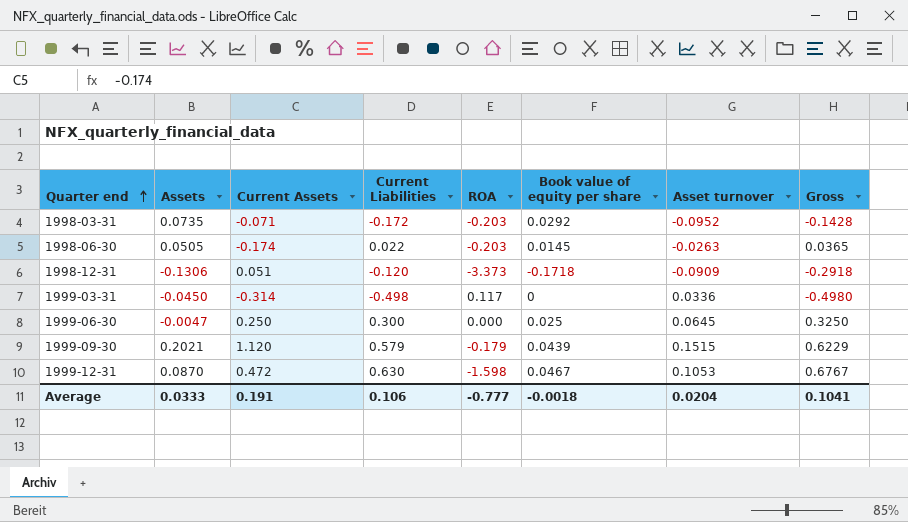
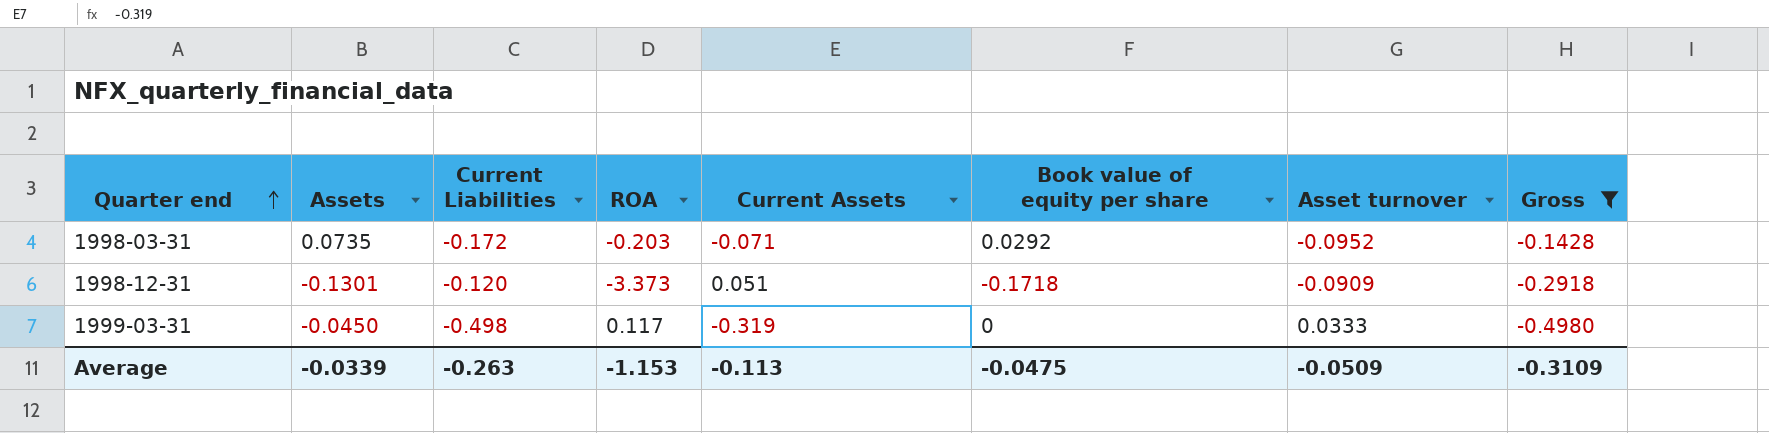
filter: none -> Gross <= -0.1428
column Current Assets | position: 3 -> 5
1998-12-31 | Assets: -0.1306 -> -0.1301
1999-03-31 | Current Assets: -0.314 -> -0.319
1999-03-31 | Asset turnover: 0.0336 -> 0.0333
Average | Assets: 0.0333 -> -0.0339
Average | Current Liabilities: 0.106 -> -0.263
Average | ROA: -0.777 -> -1.153
Average | Current Assets: 0.191 -> -0.113
Average | Book value of equity per share: -0.0018 -> -0.0475
Average | Asset turnover: 0.0204 -> -0.0509
Average | Gross: 0.1041 -> -0.3109

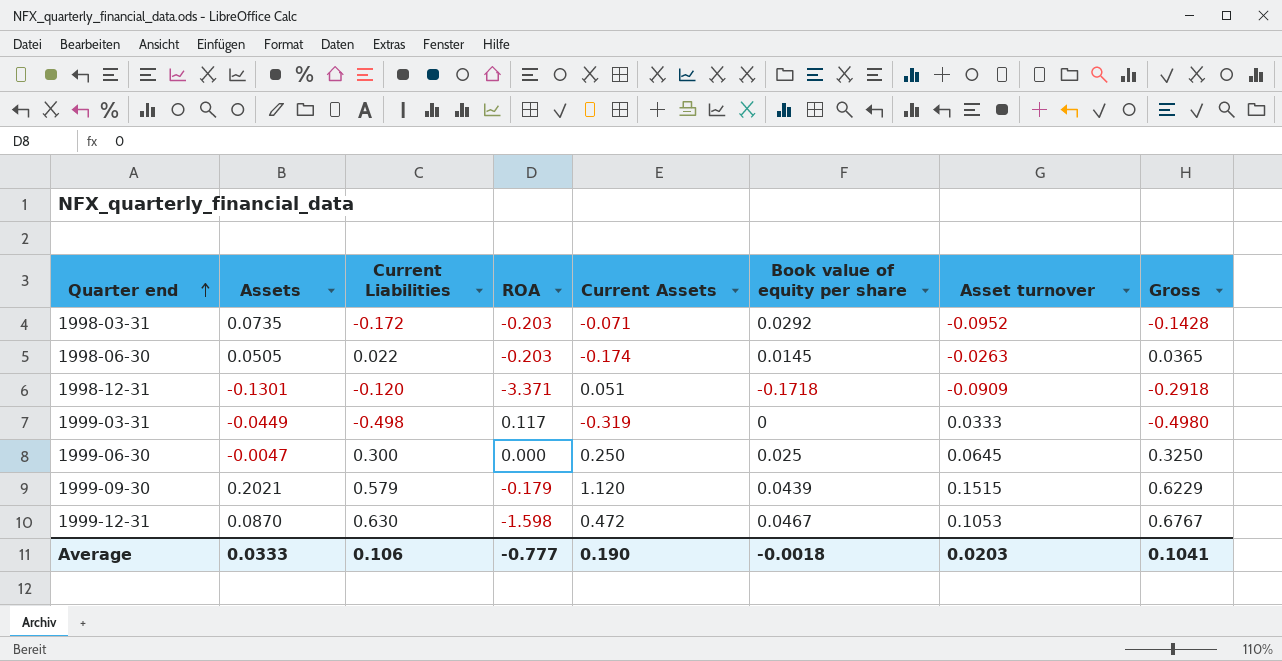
filter: Gross <= -0.1428 -> none
1998-12-31 | ROA: -3.373 -> -3.371
1999-03-31 | Assets: -0.0450 -> -0.0449
Average | Assets: -0.0339 -> 0.0333
Average | Current Liabilities: -0.263 -> 0.106
Average | ROA: -1.153 -> -0.777
Average | Current Assets: -0.113 -> 0.190
Average | Book value of equity per share: -0.0475 -> -0.0018
Average | Asset turnover: -0.0509 -> 0.0203
Average | Gross: -0.3109 -> 0.1041

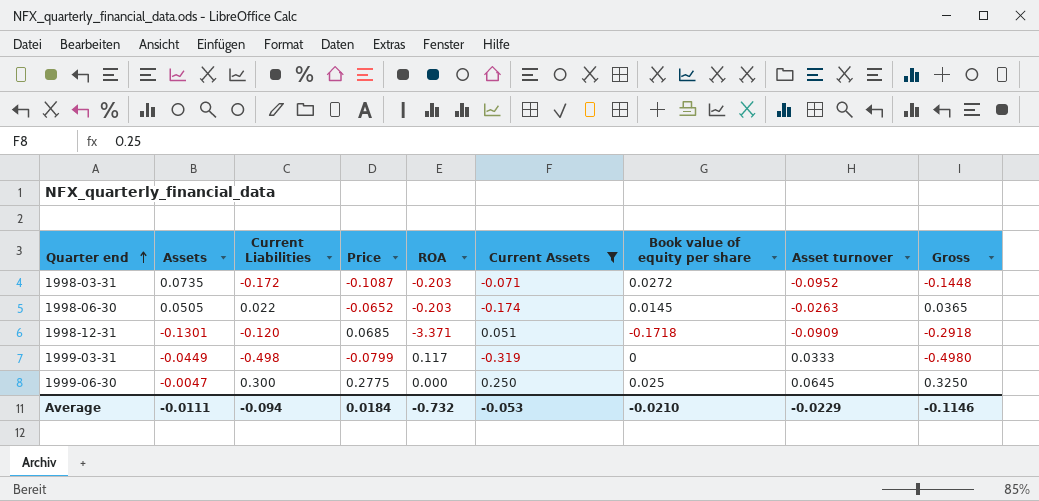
filter: none -> Current Assets <= 0.250
column Price | position: none -> 4
1998-03-31 | Book value of equity per share: 0.0292 -> 0.0272
1998-03-31 | Gross: -0.1428 -> -0.1448
Average | Assets: 0.0333 -> -0.0111
Average | Current Liabilities: 0.106 -> -0.094
Average | ROA: -0.777 -> -0.732
Average | Current Assets: 0.190 -> -0.053
Average | Book value of equity per share: -0.0018 -> -0.0210
Average | Asset turnover: 0.0203 -> -0.0229
Average | Gross: 0.1041 -> -0.1146

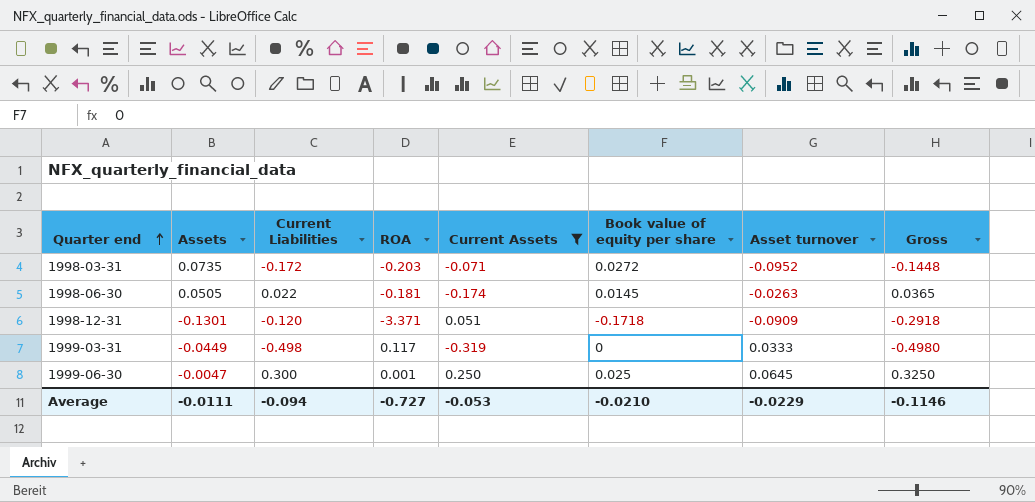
column Price | position: 4 -> none
1998-06-30 | ROA: -0.203 -> -0.181
1999-06-30 | ROA: 0.000 -> 0.001
Average | ROA: -0.732 -> -0.727

